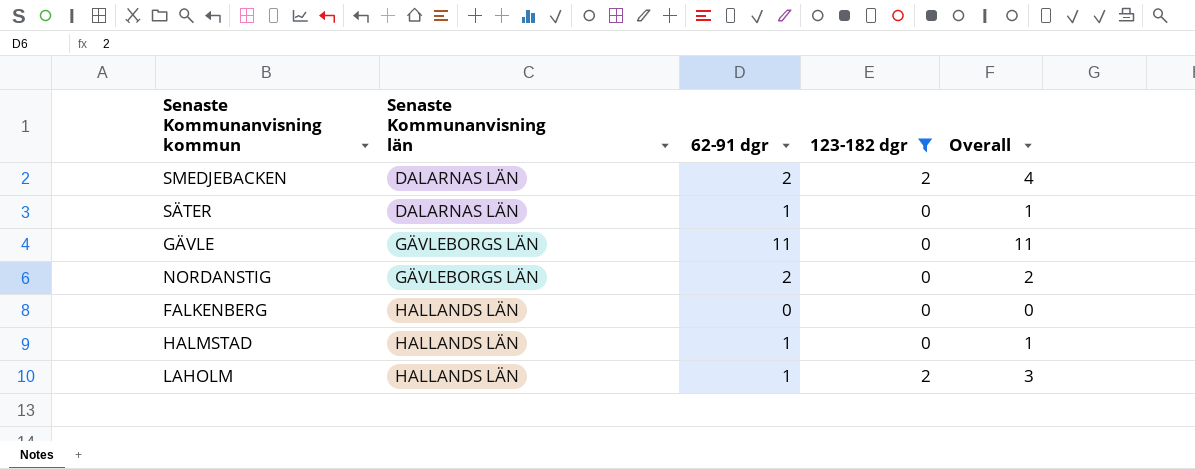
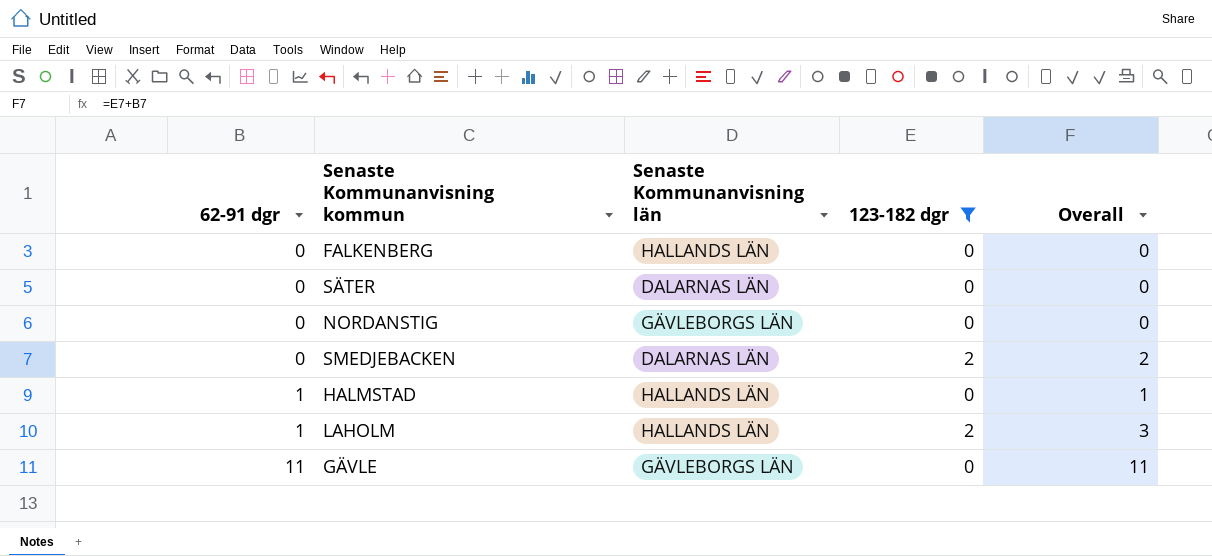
row order: Senaste Kommunanvisning län ascending -> 62-91 dgr ascending
column 62-91 dgr | position: 3 -> 1
SÄTER | 62-91 dgr: 1 -> 0
SÄTER | Overall: 1 -> 0
NORDANSTIG | 62-91 dgr: 2 -> 0
NORDANSTIG | Overall: 2 -> 0
SMEDJEBACKEN | 62-91 dgr: 2 -> 0
SMEDJEBACKEN | Overall: 4 -> 2

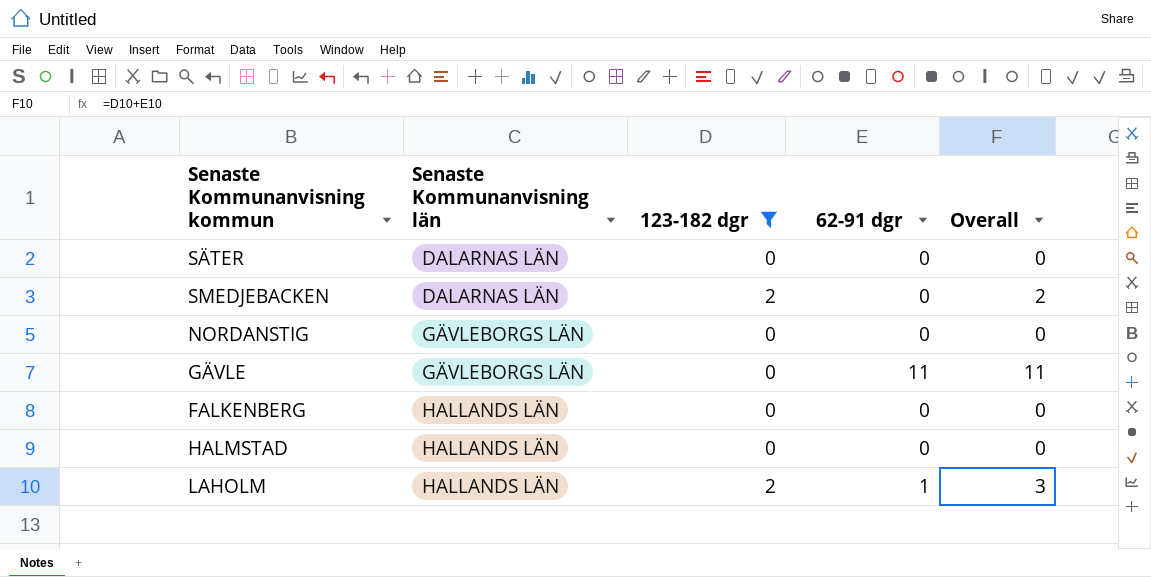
row order: 62-91 dgr ascending -> Senaste Kommunanvisning län ascending
column 62-91 dgr | position: 1 -> 4
HALMSTAD | 62-91 dgr: 1 -> 0
HALMSTAD | Overall: 1 -> 0

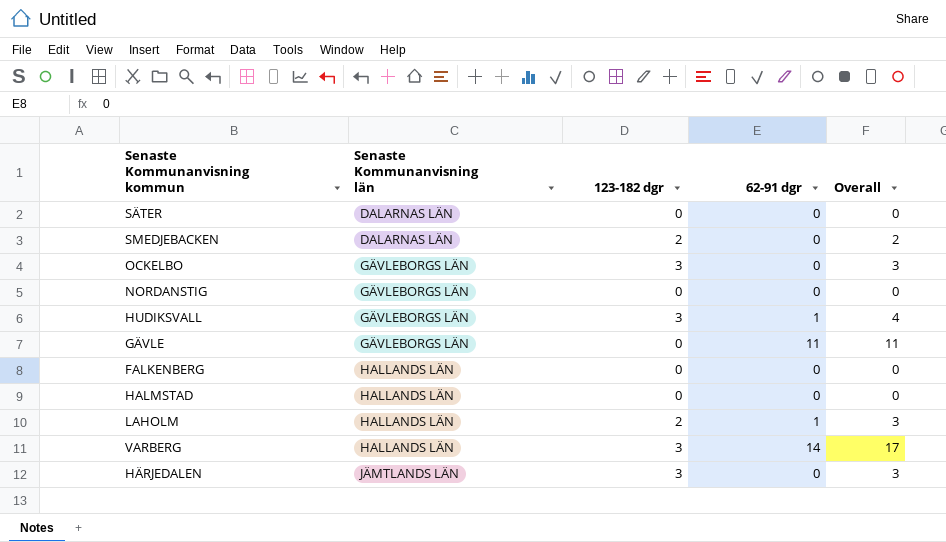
filter: 123-182 dgr != 3 -> none

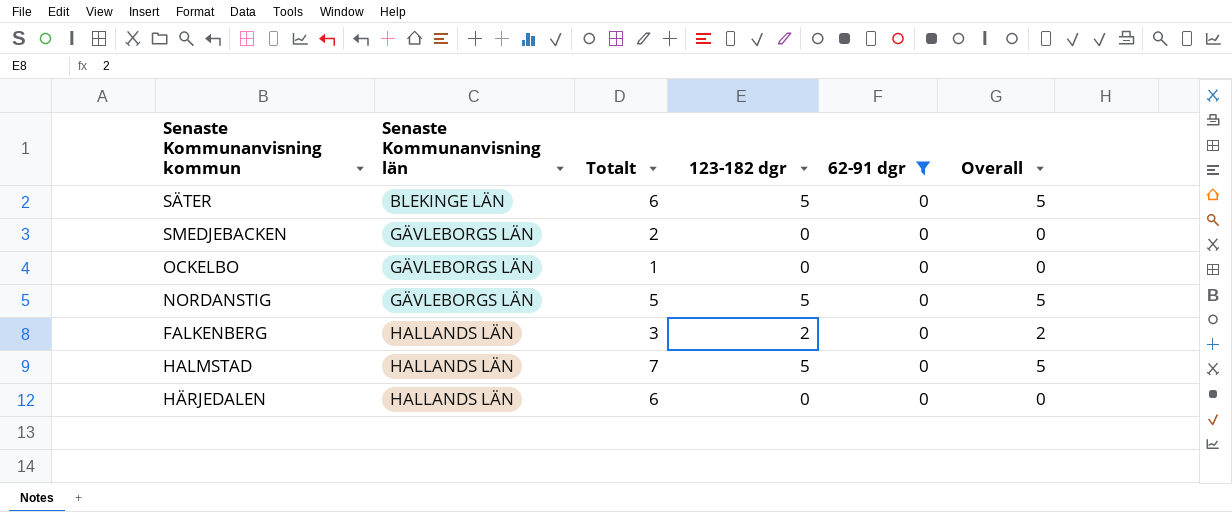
filter: none -> 62-91 dgr = 0
column Totalt | position: none -> 3
SÄTER | Senaste Kommunanvisning län: DALARNAS LÄN -> BLEKINGE LÄN
SÄTER | 123-182 dgr: 0 -> 5
SÄTER | Overall: 0 -> 5
SMEDJEBACKEN | Senaste Kommunanvisning län: DALARNAS LÄN -> GÄVLEBORGS LÄN
SMEDJEBACKEN | 123-182 dgr: 2 -> 0
SMEDJEBACKEN | Overall: 2 -> 0
OCKELBO | 123-182 dgr: 3 -> 0
OCKELBO | Overall: 3 -> 0
NORDANSTIG | 123-182 dgr: 0 -> 5
NORDANSTIG | Overall: 0 -> 5
FALKENBERG | 123-182 dgr: 0 -> 2
FALKENBERG | Overall: 0 -> 2
HALMSTAD | 123-182 dgr: 0 -> 5
HALMSTAD | Overall: 0 -> 5
HÄRJEDALEN | Senaste Kommunanvisning län: JÄMTLANDS LÄN -> HALLANDS LÄN
HÄRJEDALEN | 123-182 dgr: 3 -> 0
HÄRJEDALEN | Overall: 3 -> 0

